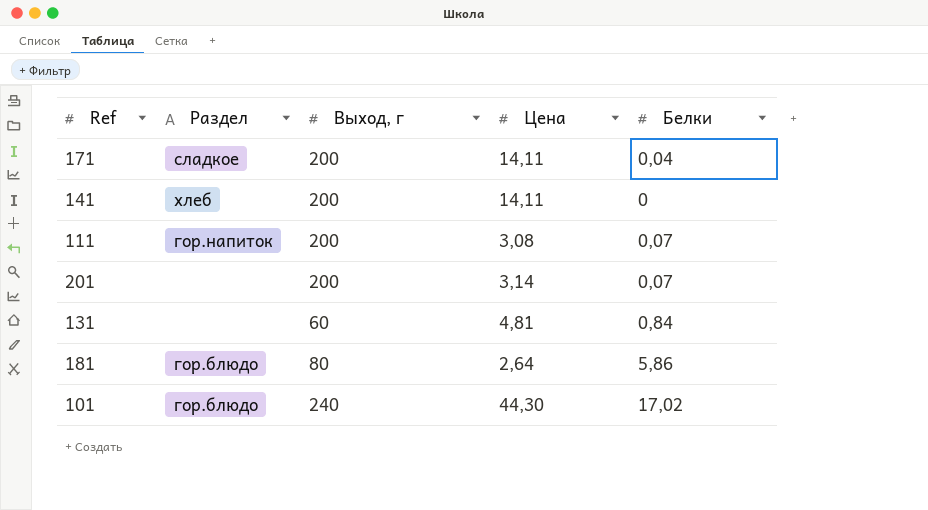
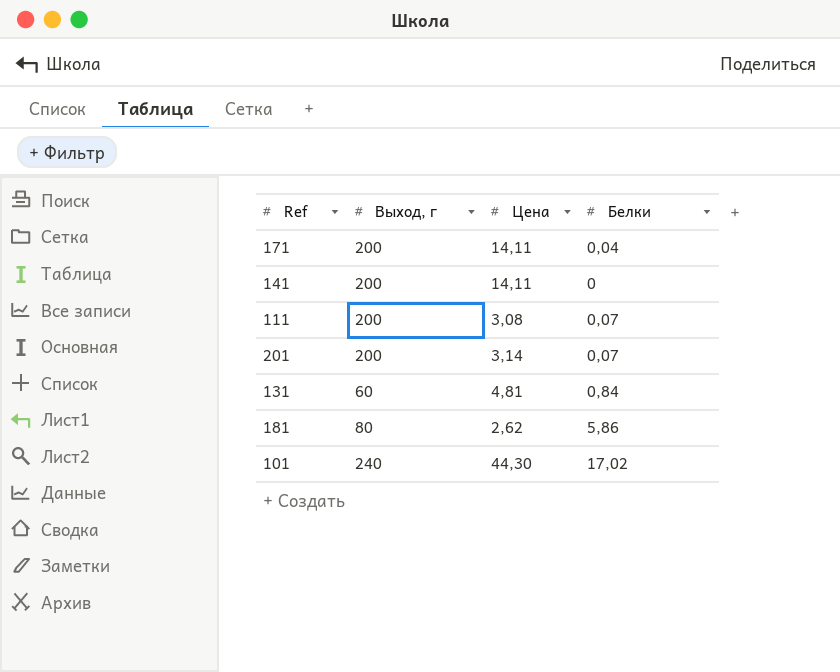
column Раздел | position: 2 -> none
181 | Цена: 2,64 -> 2,62

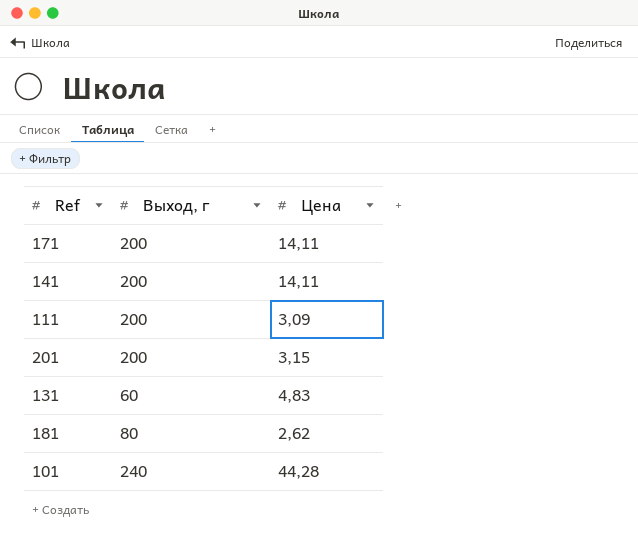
column Белки | position: 4 -> none
111 | Цена: 3,08 -> 3,09
201 | Цена: 3,14 -> 3,15
131 | Цена: 4,81 -> 4,83
101 | Цена: 44,30 -> 44,28

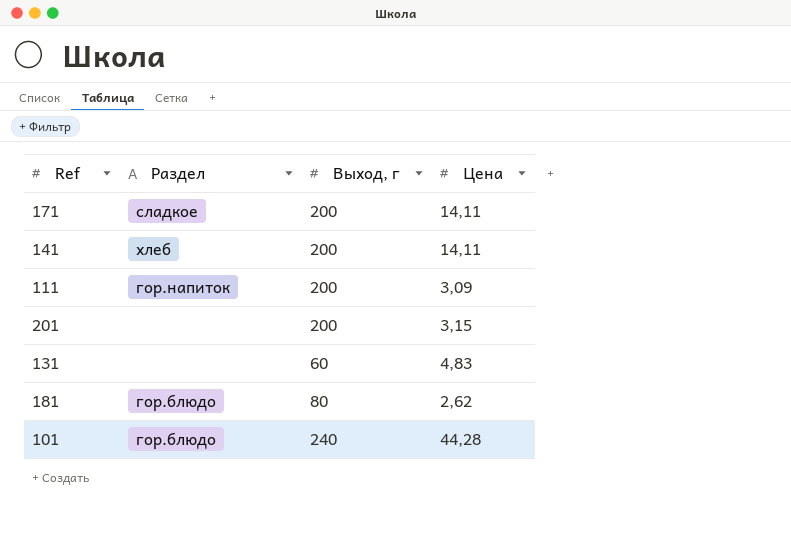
column Раздел | position: none -> 2

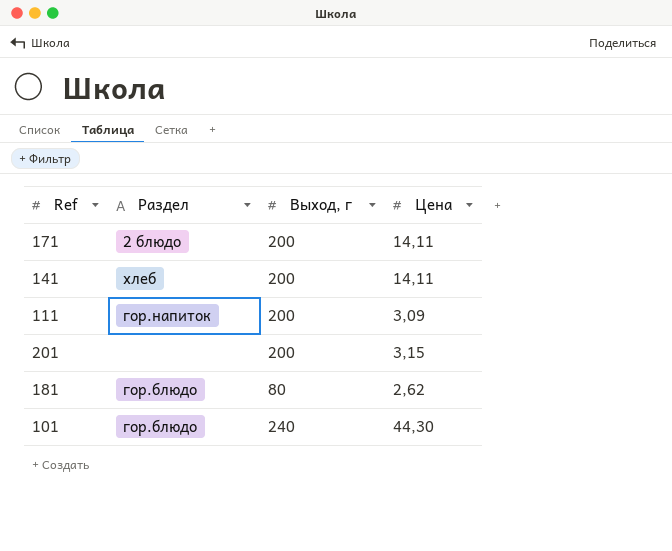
row 131: none | 60 | 4,83 -> none
171 | Раздел: сладкое -> 2 блюдо
101 | Цена: 44,28 -> 44,30

